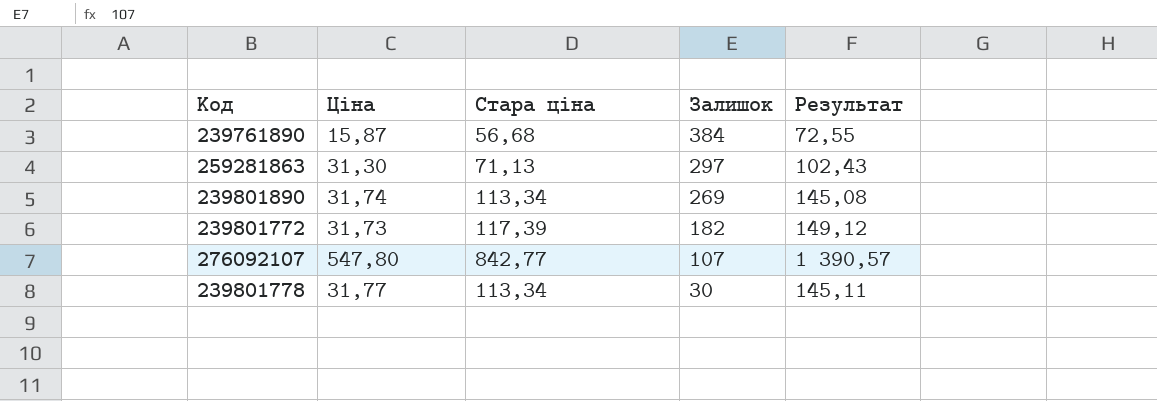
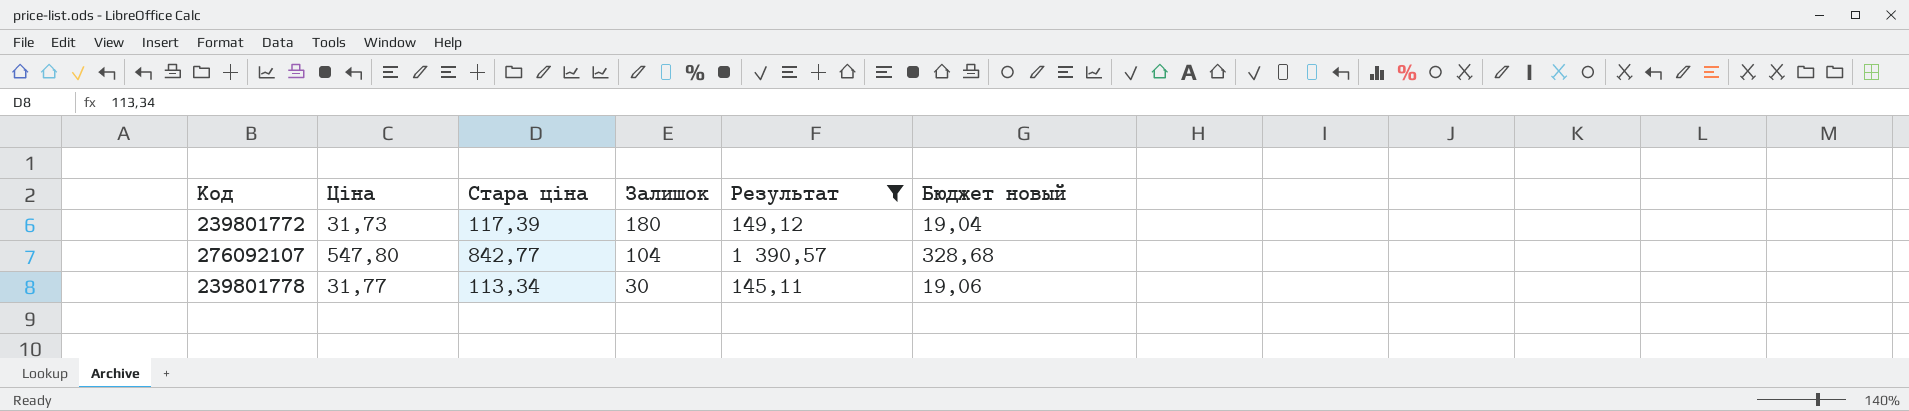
filter: none -> Результат >= 145,11
column Бюджет новый | formula: none -> [Ціна] * 0,6
239801772 | Залишок: 182 -> 180
276092107 | Залишок: 107 -> 104

